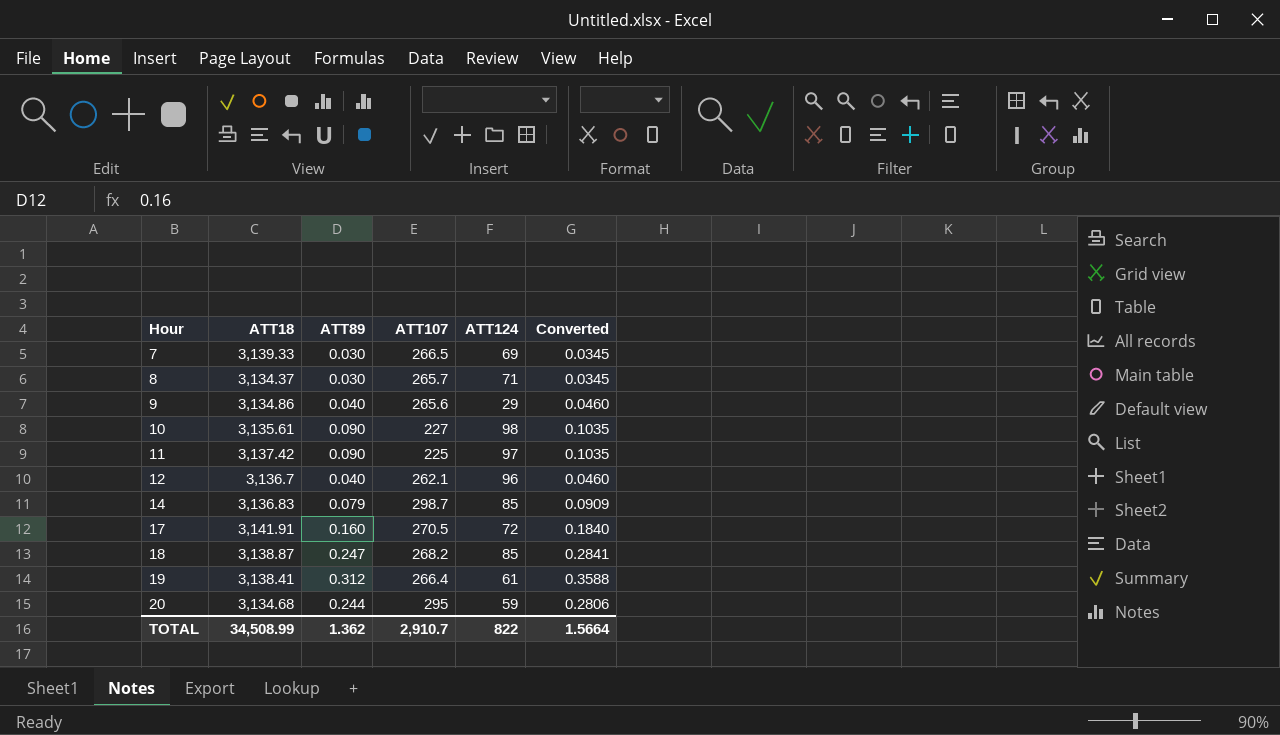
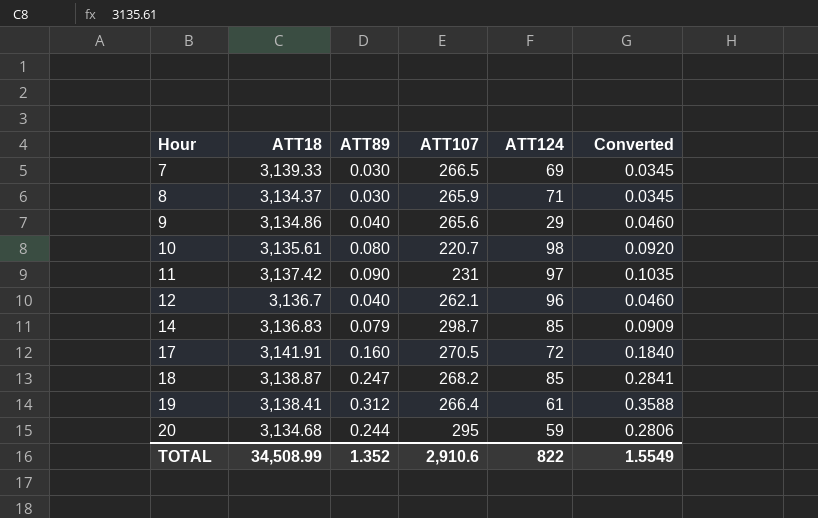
8 | ATT107: 265.7 -> 265.9
10 | ATT89: 0.090 -> 0.080
10 | ATT107: 227 -> 220.7
10 | Converted: 0.1035 -> 0.0920
11 | ATT107: 225 -> 231
TOTAL | ATT89: 1.362 -> 1.352
TOTAL | ATT107: 2,910.7 -> 2,910.6
TOTAL | Converted: 1.5664 -> 1.5549

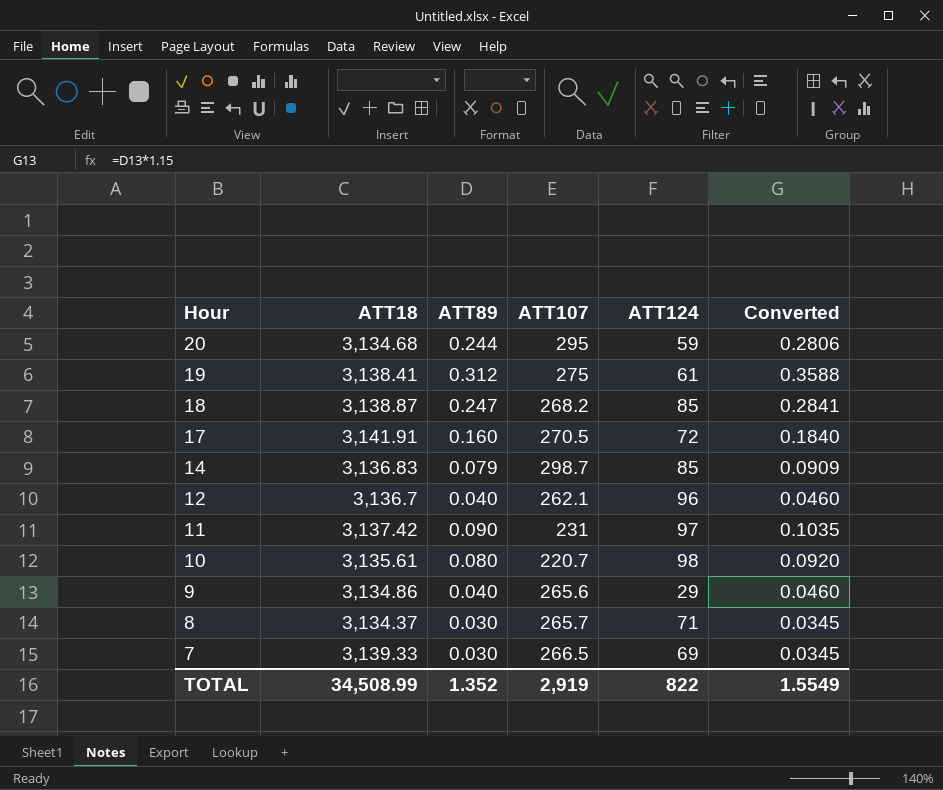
row order: Hour ascending -> Hour descending
19 | ATT107: 266.4 -> 275
8 | ATT107: 265.9 -> 265.7
TOTAL | ATT107: 2,910.6 -> 2,919

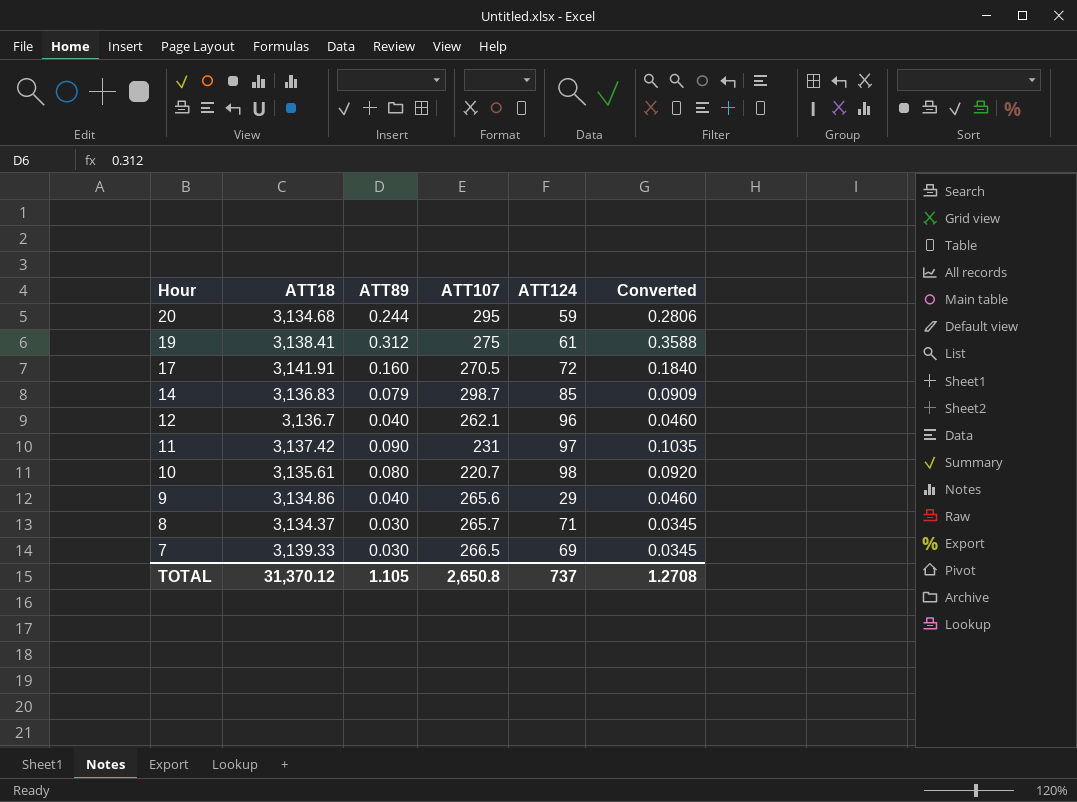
row 18: 3,138.87 | 0.247 | 268.2 | 85 | 0.2841 -> none
TOTAL | ATT18: 34,508.99 -> 31,370.12
TOTAL | ATT89: 1.352 -> 1.105
TOTAL | ATT107: 2,919 -> 2,650.8
TOTAL | ATT124: 822 -> 737
TOTAL | Converted: 1.5549 -> 1.2708

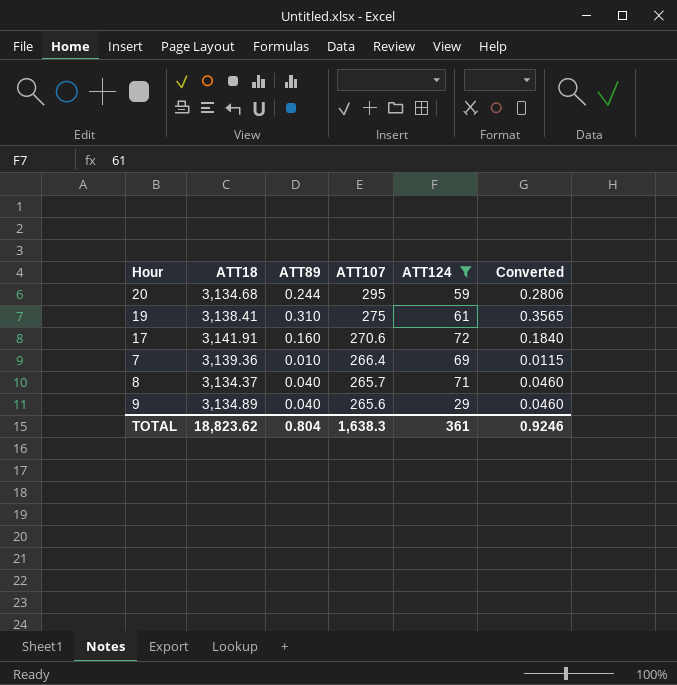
filter: none -> ATT124 <= 72
row order: Hour descending -> ATT107 descending
19 | ATT89: 0.312 -> 0.310
19 | Converted: 0.3588 -> 0.3565
17 | ATT107: 270.5 -> 270.6
7 | ATT18: 3,139.33 -> 3,139.36
7 | ATT89: 0.030 -> 0.010
7 | ATT107: 266.5 -> 266.4
7 | Converted: 0.0345 -> 0.0115
8 | ATT89: 0.030 -> 0.040
8 | Converted: 0.0345 -> 0.0460
9 | ATT18: 3,134.86 -> 3,134.89
TOTAL | ATT18: 31,370.12 -> 18,823.62
TOTAL | ATT89: 1.105 -> 0.804
TOTAL | ATT107: 2,650.8 -> 1,638.3
TOTAL | ATT124: 737 -> 361
TOTAL | Converted: 1.2708 -> 0.9246

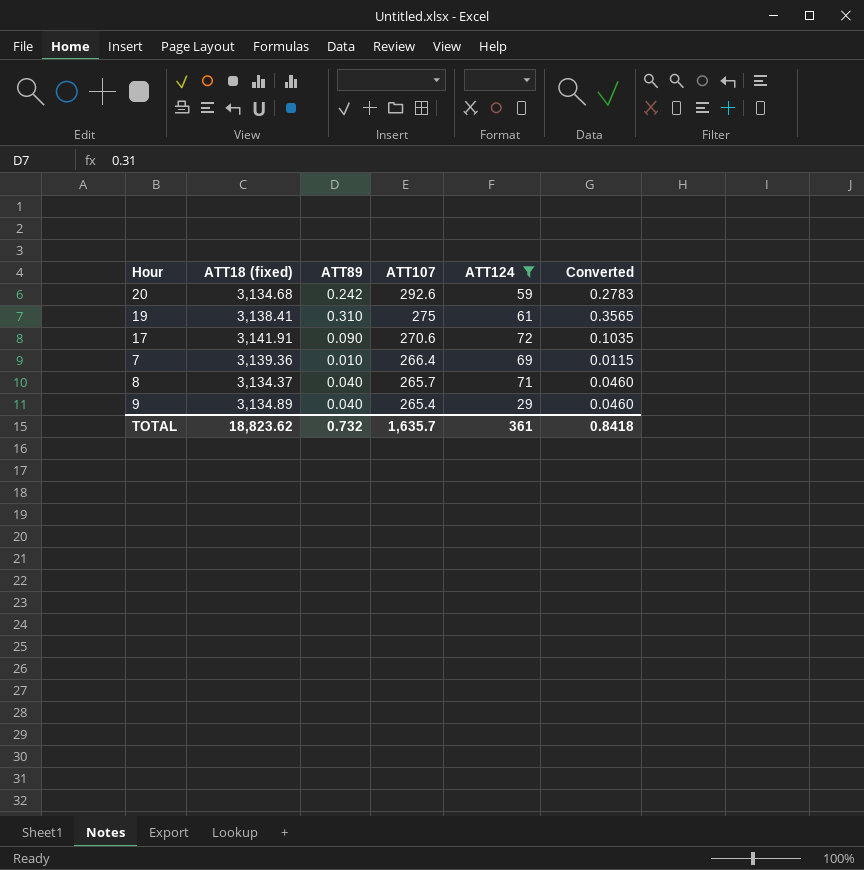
column name: ATT18 -> ATT18 (fixed)
20 | ATT89: 0.244 -> 0.242
20 | ATT107: 295 -> 292.6
20 | Converted: 0.2806 -> 0.2783
17 | ATT89: 0.160 -> 0.090
17 | Converted: 0.1840 -> 0.1035
9 | ATT107: 265.6 -> 265.4
TOTAL | ATT89: 0.804 -> 0.732
TOTAL | ATT107: 1,638.3 -> 1,635.7
TOTAL | Converted: 0.9246 -> 0.8418

